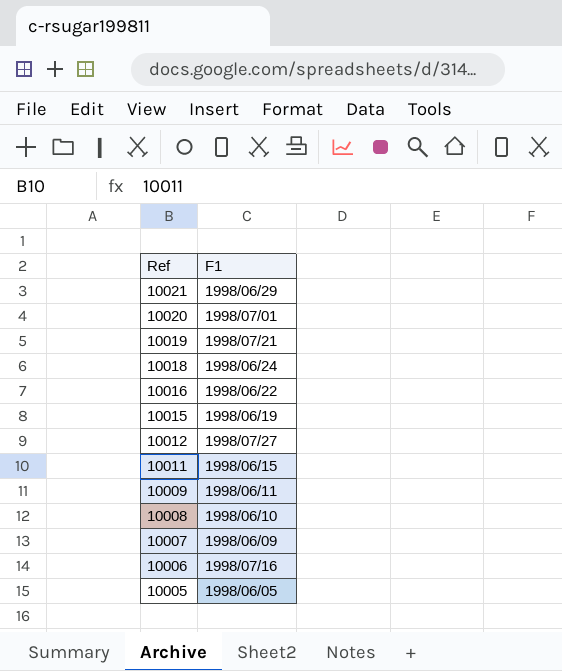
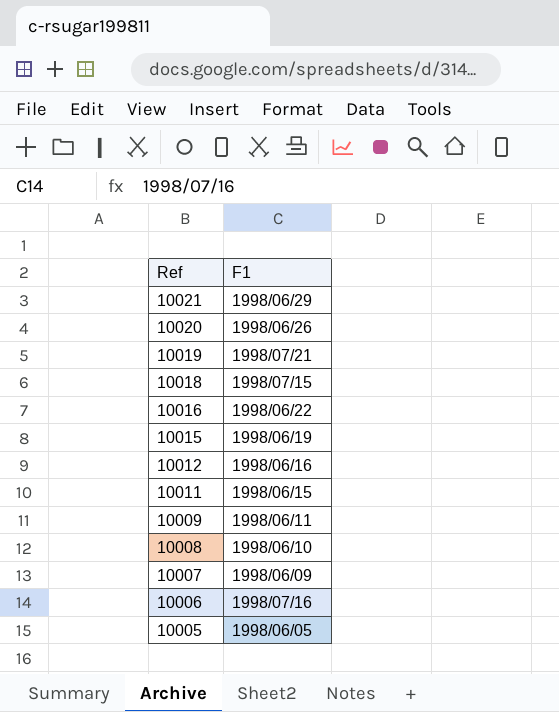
10020 | F1: 1998/07/01 -> 1998/06/26
10018 | F1: 1998/06/24 -> 1998/07/15
10012 | F1: 1998/07/27 -> 1998/06/16

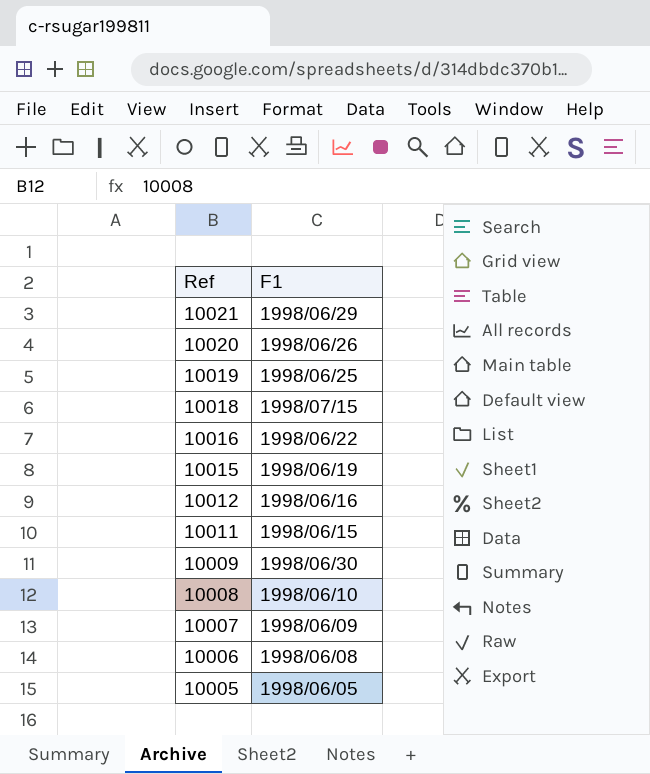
10019 | F1: 1998/07/21 -> 1998/06/25
10009 | F1: 1998/06/11 -> 1998/06/30
10006 | F1: 1998/07/16 -> 1998/06/08

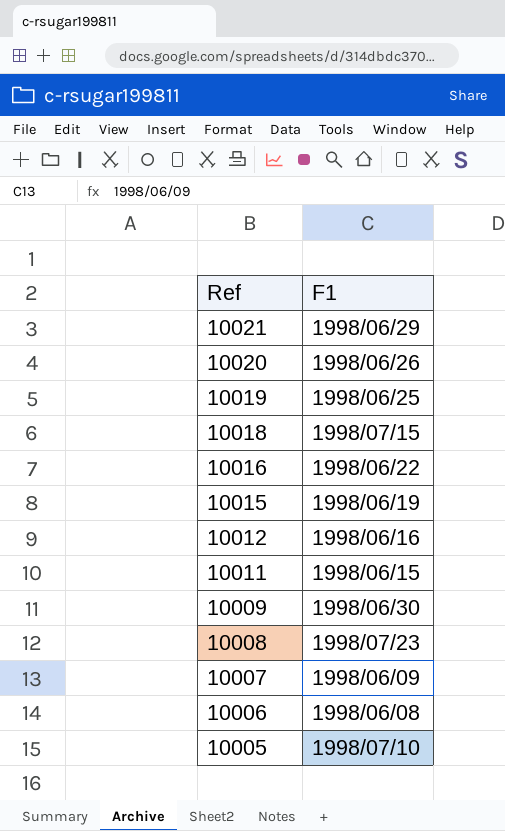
10008 | F1: 1998/06/10 -> 1998/07/23
10005 | F1: 1998/06/05 -> 1998/07/10

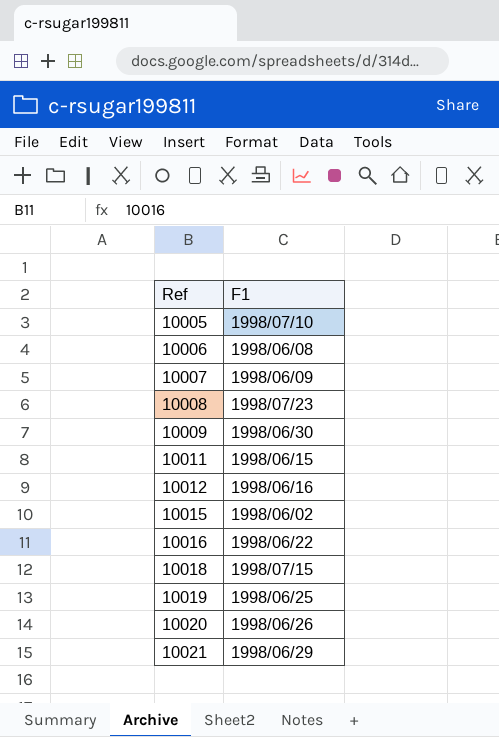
row order: Ref descending -> Ref ascending
10015 | F1: 1998/06/19 -> 1998/06/02

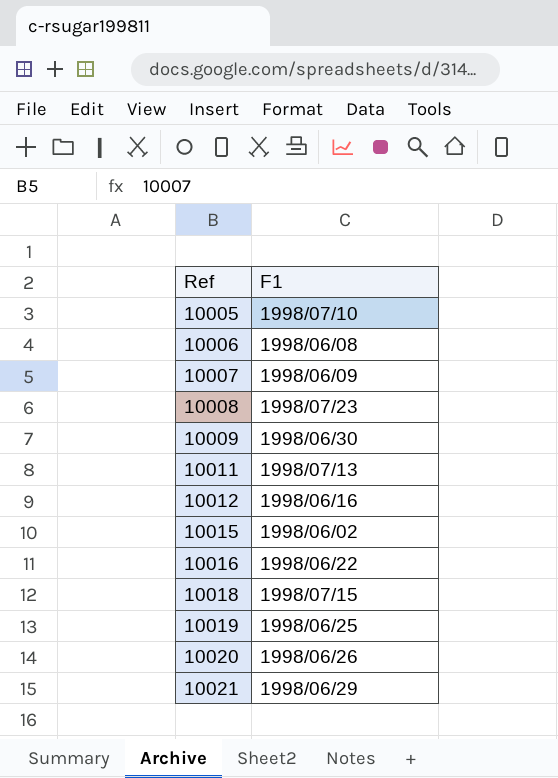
10011 | F1: 1998/06/15 -> 1998/07/13

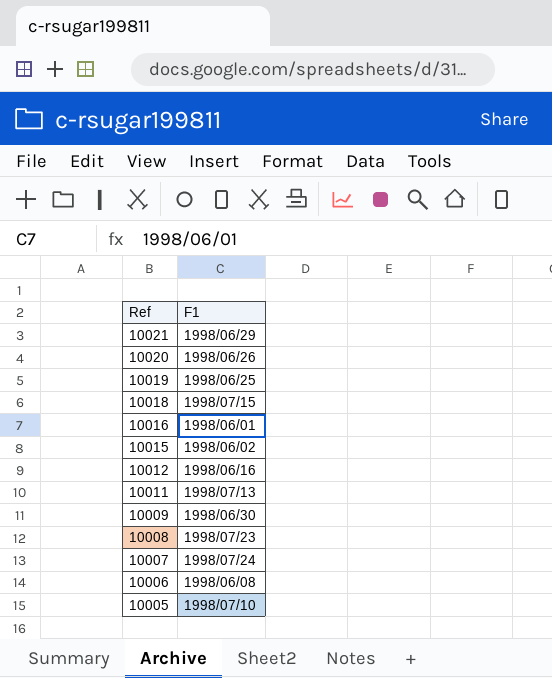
row order: Ref ascending -> Ref descending
10016 | F1: 1998/06/22 -> 1998/06/01
10007 | F1: 1998/06/09 -> 1998/07/24

